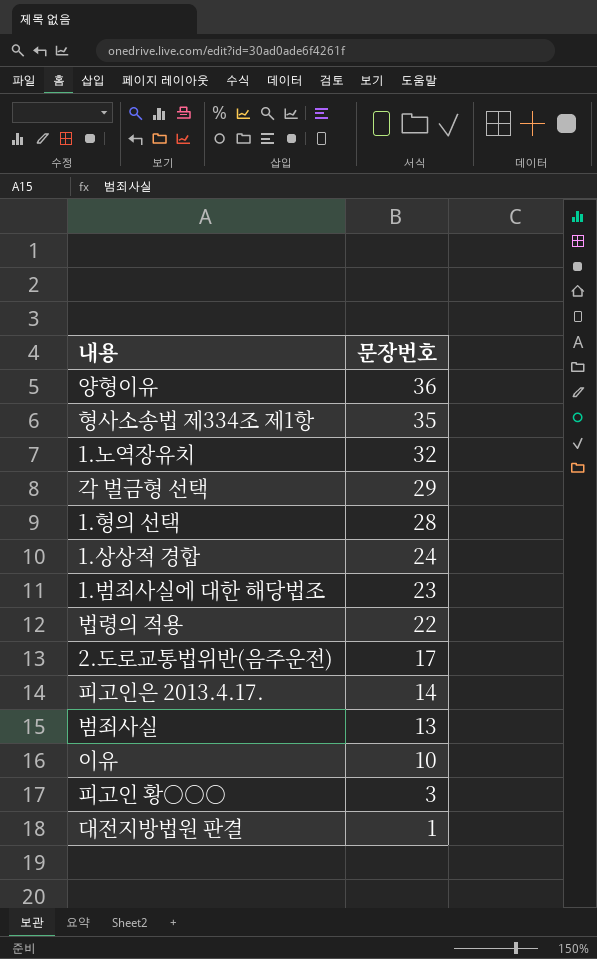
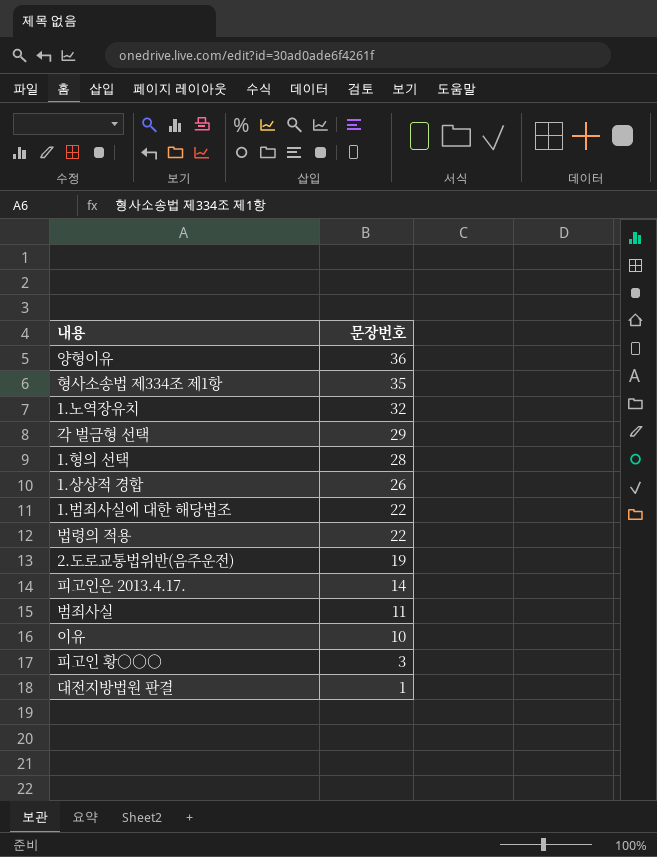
1.상상적 경합 | 문장번호: 24 -> 26
1.범죄사실에 대한 해당법조 | 문장번호: 23 -> 22
2.도로교통법위반(음주운전) | 문장번호: 17 -> 19
범죄사실 | 문장번호: 13 -> 11

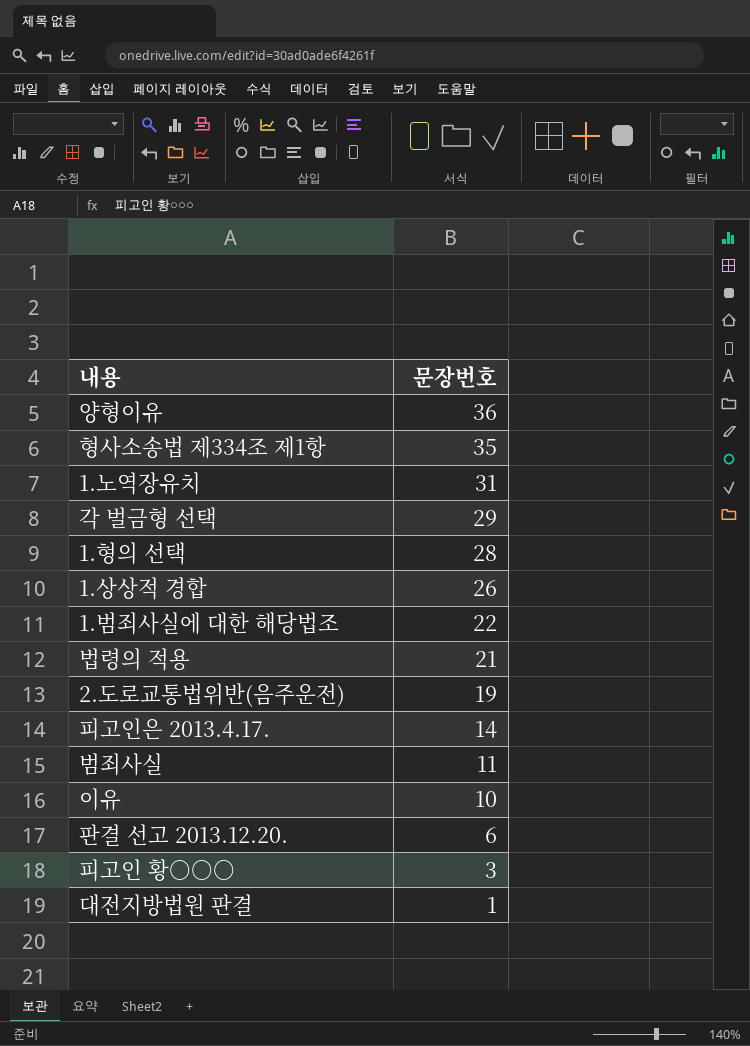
1.노역장유치 | 문장번호: 32 -> 31
법령의 적용 | 문장번호: 22 -> 21
row 판결 선고 2013.12.20.: none -> 6

